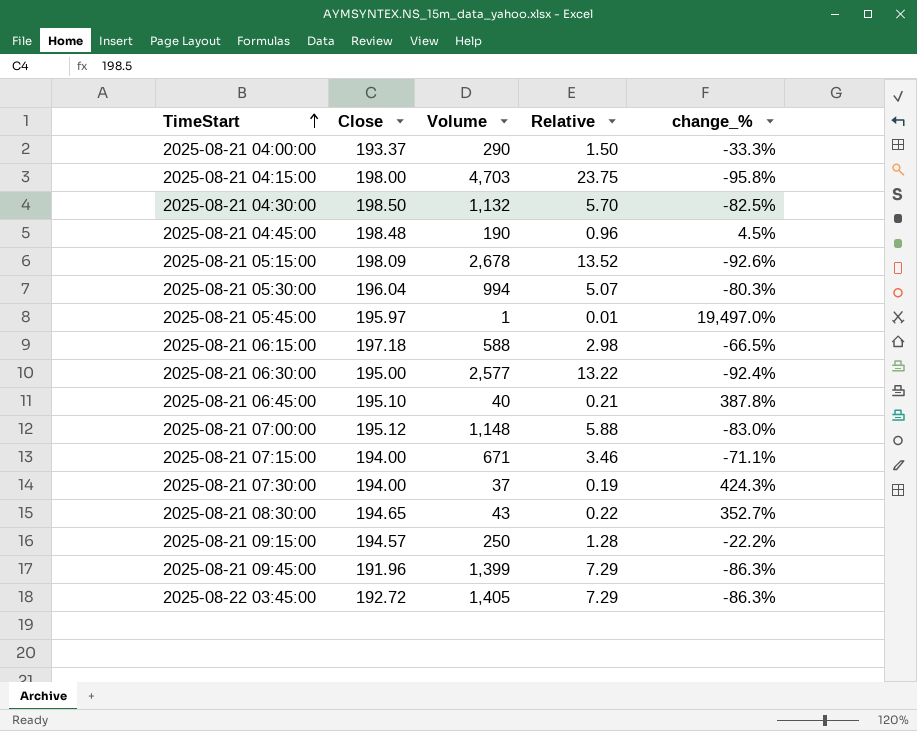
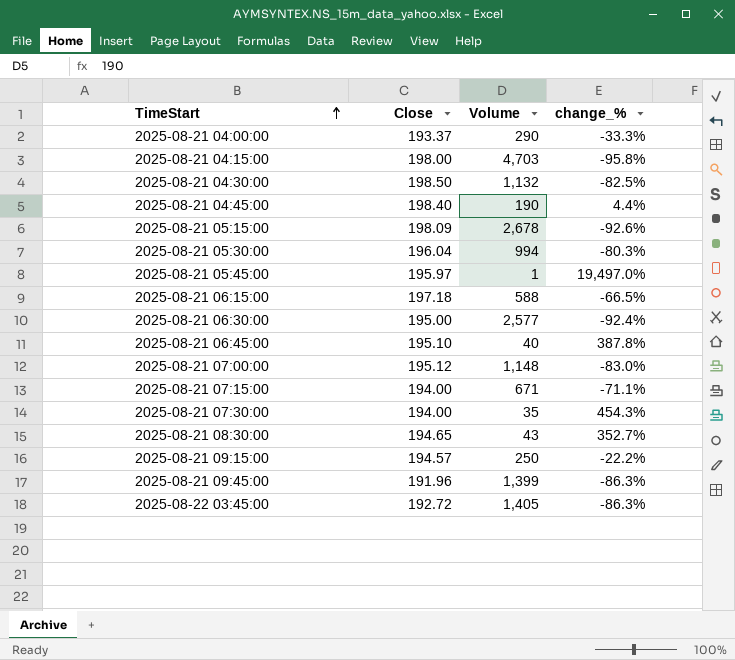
column Relative | formula: [Volume] / [Close] -> none
2025-08-21 04:45:00 | Close: 198.48 -> 198.40
2025-08-21 04:45:00 | change_%: 4.5% -> 4.4%
2025-08-21 07:30:00 | Volume: 37 -> 35
2025-08-21 07:30:00 | change_%: 424.3% -> 454.3%

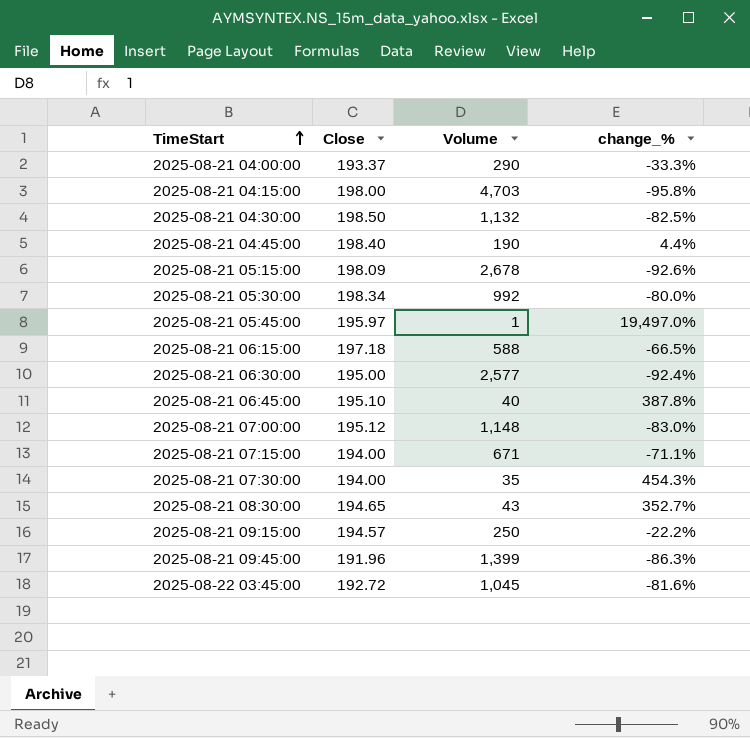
2025-08-21 05:30:00 | Close: 196.04 -> 198.34
2025-08-21 05:30:00 | Volume: 994 -> 992
2025-08-21 05:30:00 | change_%: -80.3% -> -80.0%
2025-08-22 03:45:00 | Volume: 1,405 -> 1,045
2025-08-22 03:45:00 | change_%: -86.3% -> -81.6%

